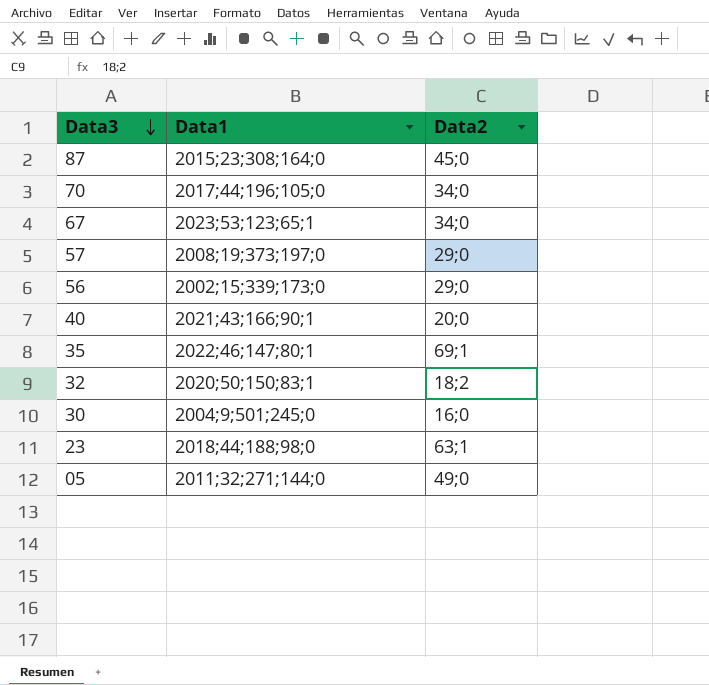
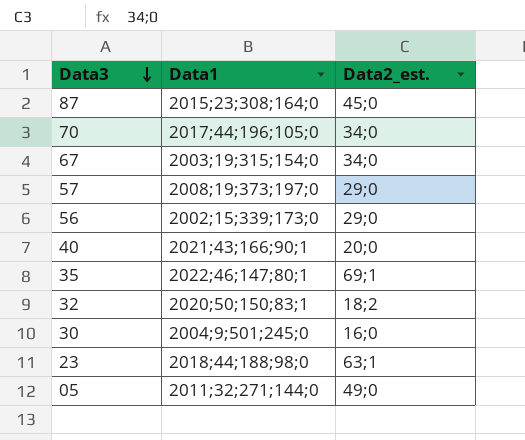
column name: Data2 -> Data2_est.
67 | Data1: 2023;53;123;65;1 -> 2003;19;315;154;0

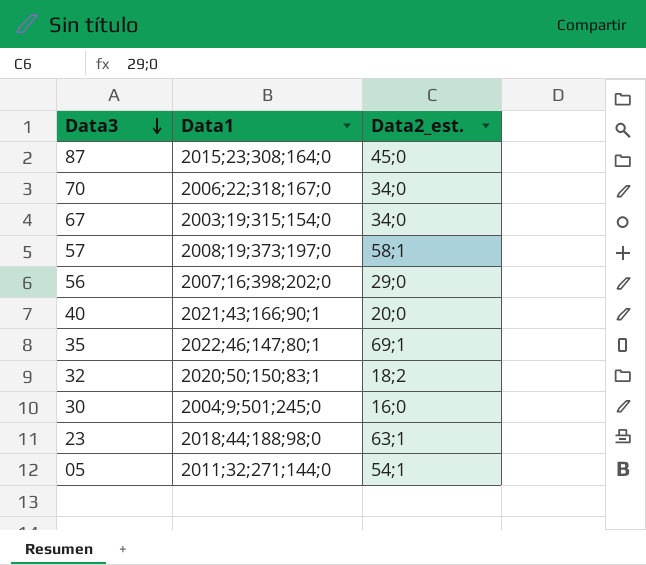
70 | Data1: 2017;44;196;105;0 -> 2006;22;318;167;0
57 | Data2_est.: 29;0 -> 58;1
56 | Data1: 2002;15;339;173;0 -> 2007;16;398;202;0
05 | Data2_est.: 49;0 -> 54;1

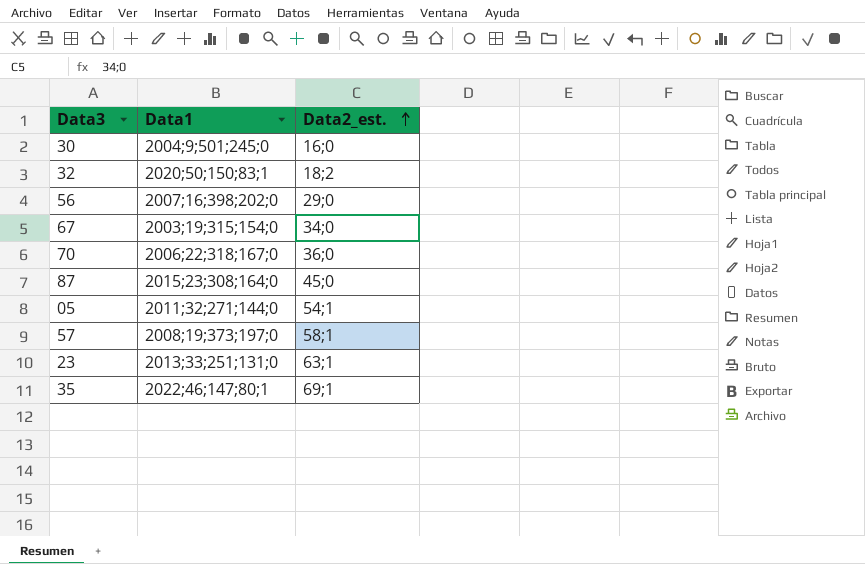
row order: Data3 descending -> Data2_est. ascending
row 40: 2021;43;166;90;1 | 20;0 -> none
70 | Data2_est.: 34;0 -> 36;0
23 | Data1: 2018;44;188;98;0 -> 2013;33;251;131;0

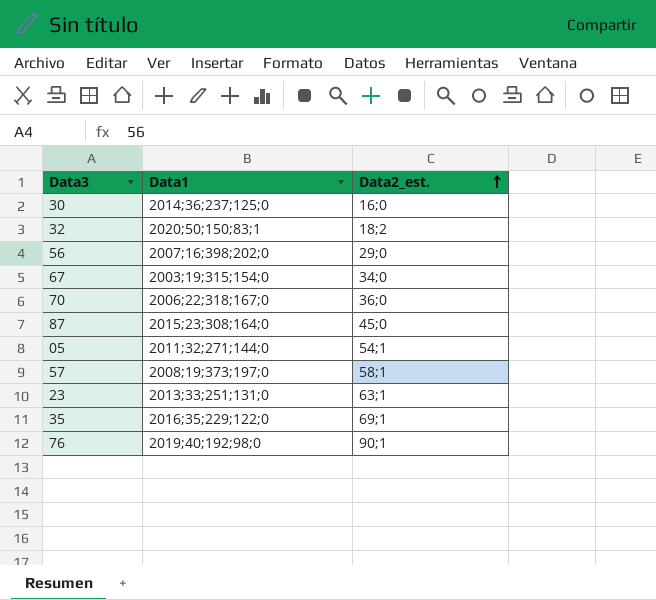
30 | Data1: 2004;9;501;245;0 -> 2014;36;237;125;0
35 | Data1: 2022;46;147;80;1 -> 2016;35;229;122;0
row 76: none -> 2019;40;192;98;0 | 90;1

